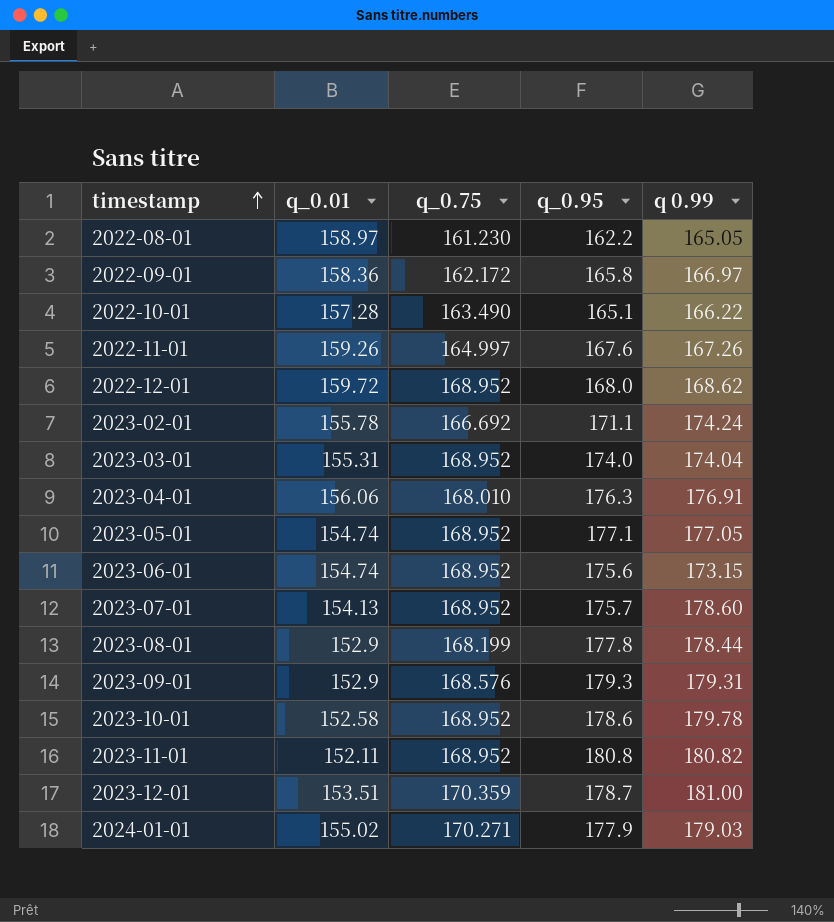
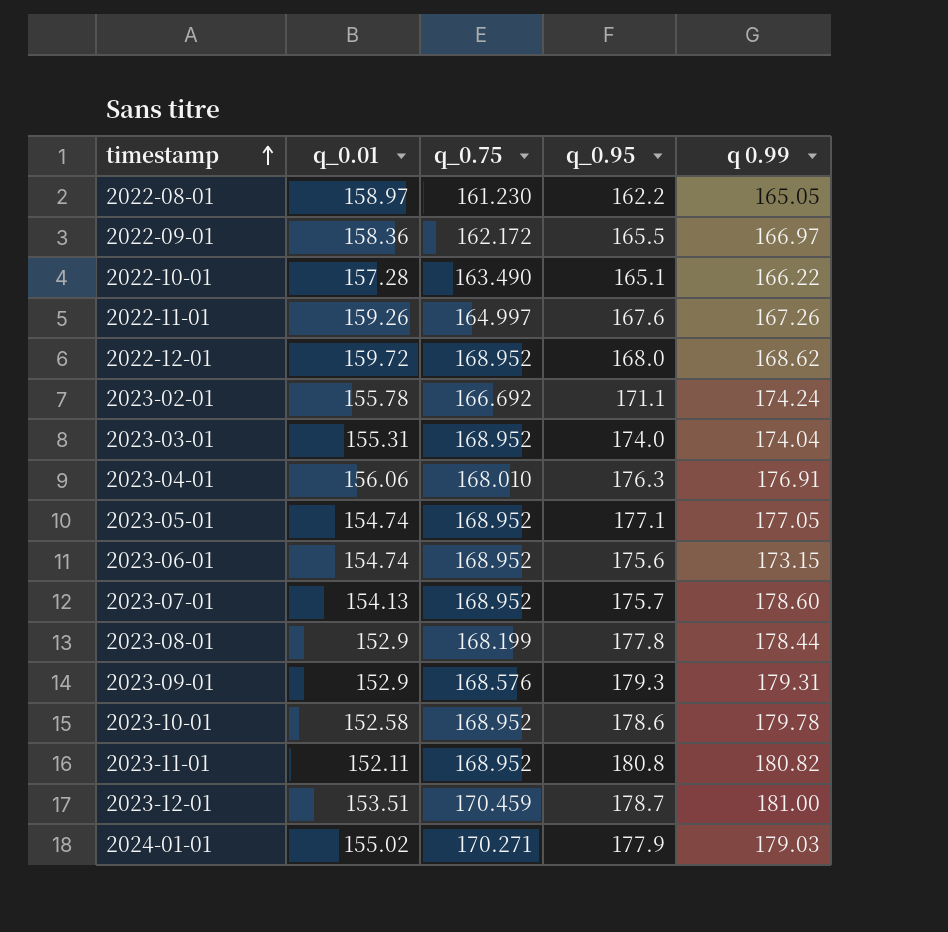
2022-09-01 | q_0.95: 165.8 -> 165.5
2023-12-01 | q_0.75: 170.359 -> 170.459

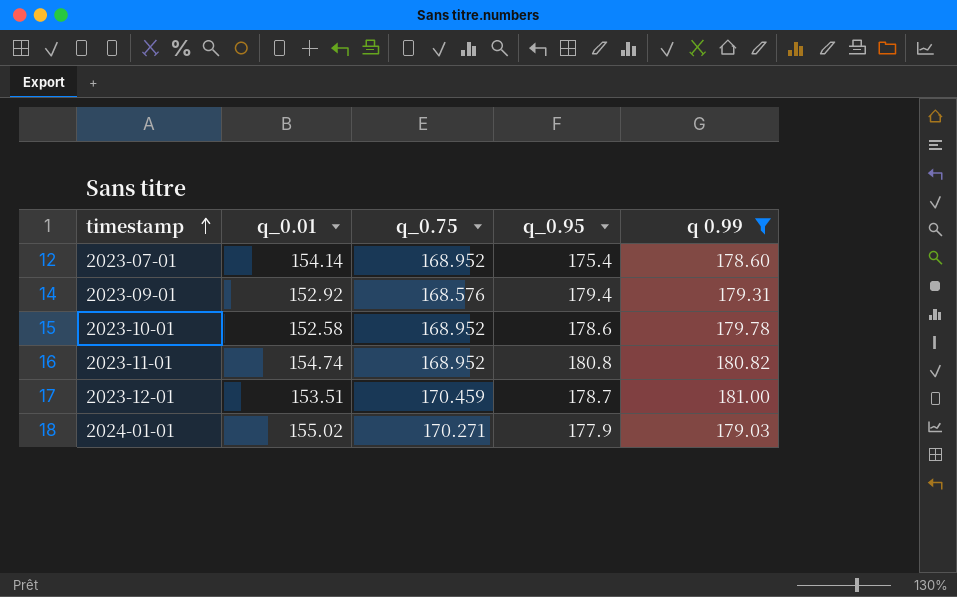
filter: none -> q 0.99 >= 178.60
2023-07-01 | q_0.01: 154.13 -> 154.14
2023-07-01 | q_0.95: 175.7 -> 175.4
2023-09-01 | q_0.01: 152.9 -> 152.92
2023-09-01 | q_0.95: 179.3 -> 179.4
2023-11-01 | q_0.01: 152.11 -> 154.74

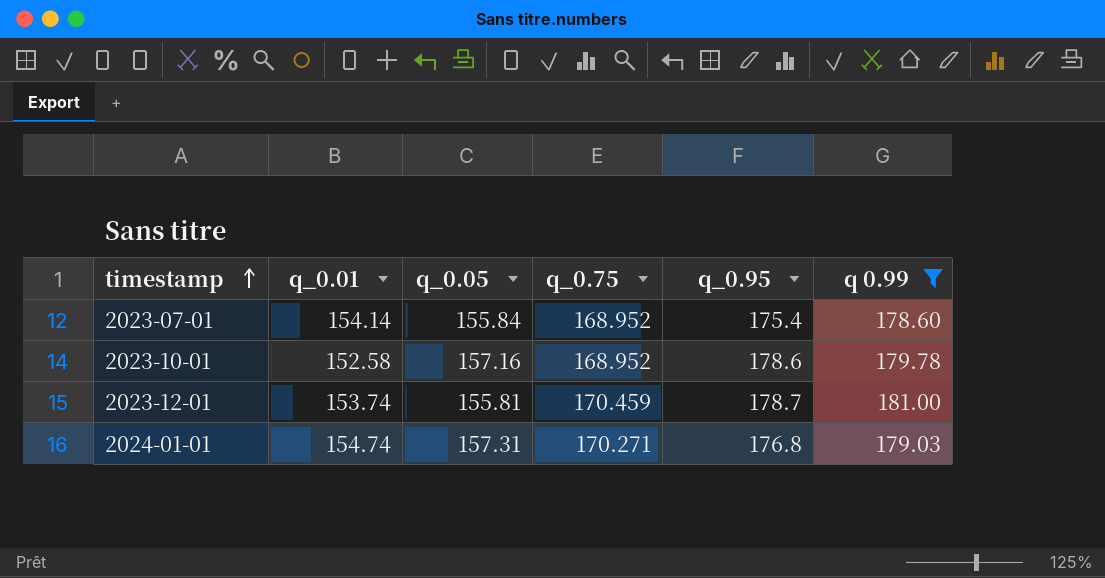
column q_0.05 | position: none -> 3
row 2023-09-01: 152.92 | 168.576 | 179.4 | 179.31 -> none
row 2023-11-01: 154.74 | 168.952 | 180.8 | 180.82 -> none
2023-12-01 | q_0.01: 153.51 -> 153.74
2024-01-01 | q_0.01: 155.02 -> 154.74
2024-01-01 | q_0.95: 177.9 -> 176.8

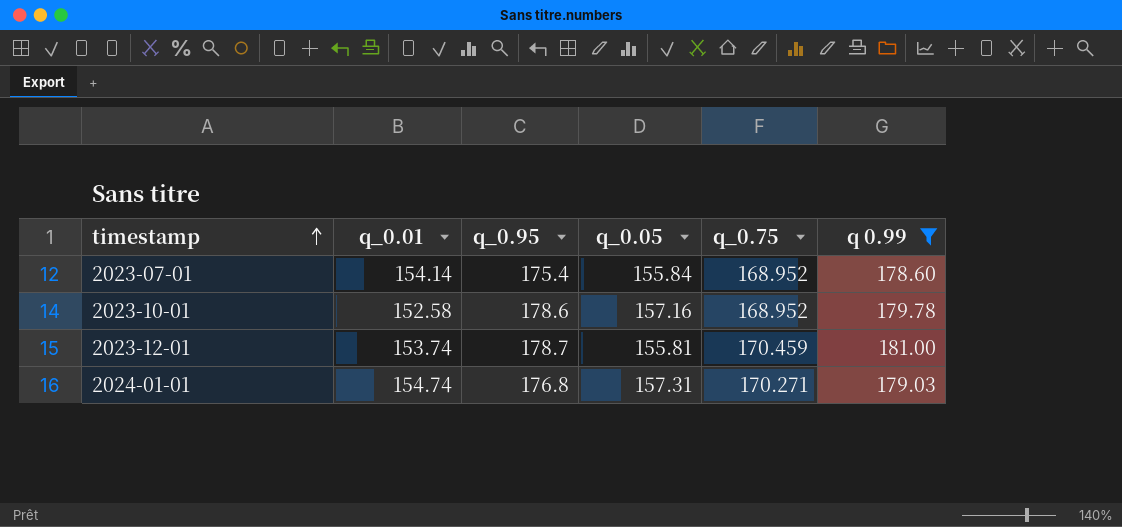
column q_0.95 | position: 5 -> 3

